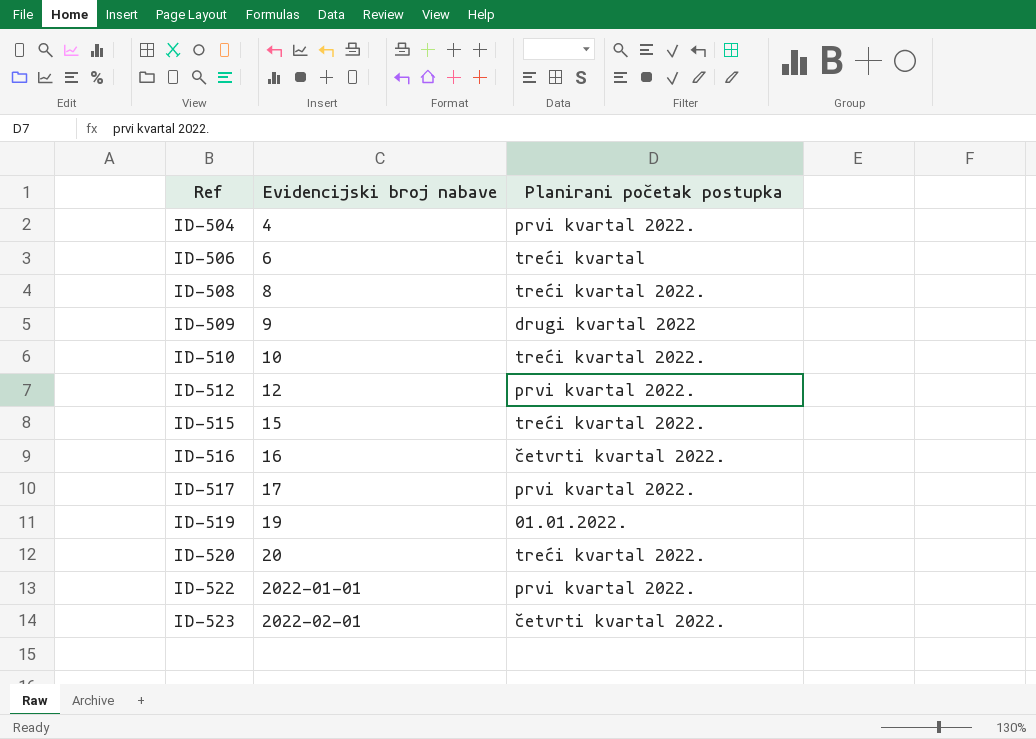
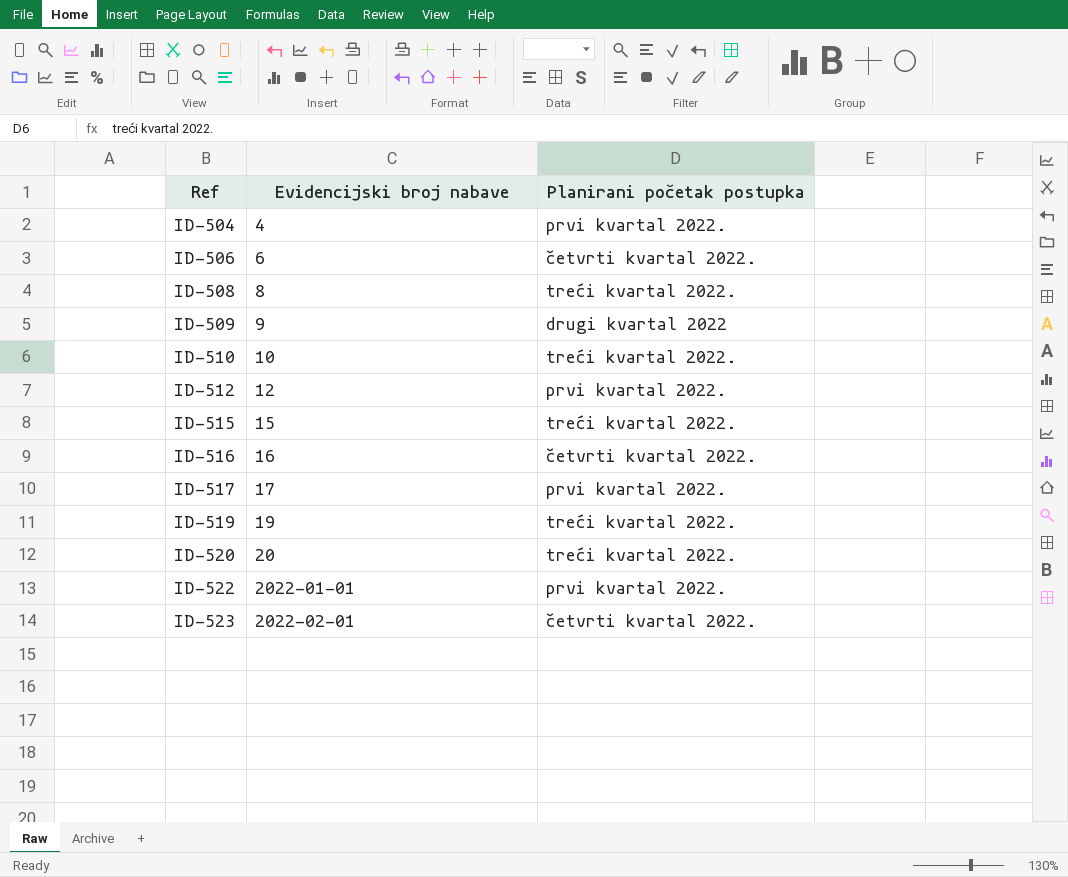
ID-506 | Planirani početak postupka: treći kvartal -> četvrti kvartal 2022.
ID-519 | Planirani početak postupka: 01.01.2022. -> treći kvartal 2022.

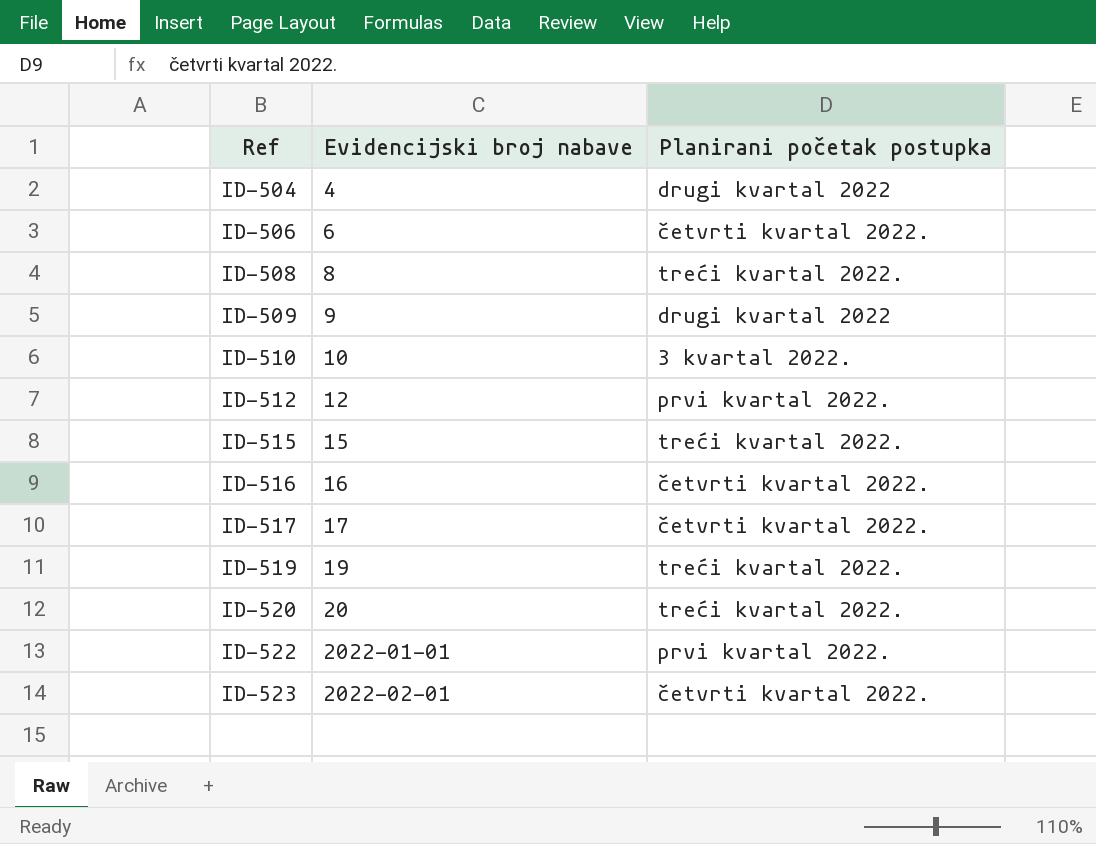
ID-504 | Planirani početak postupka: prvi kvartal 2022. -> drugi kvartal 2022
ID-510 | Planirani početak postupka: treći kvartal 2022. -> 3 kvartal 2022.
ID-517 | Planirani početak postupka: prvi kvartal 2022. -> četvrti kvartal 2022.

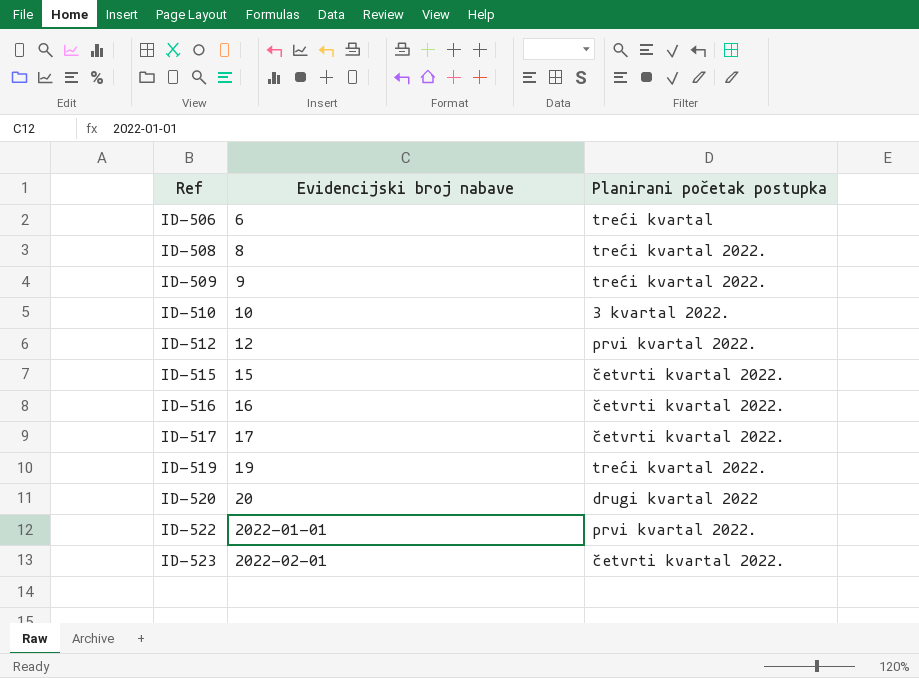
row ID-504: 4 | drugi kvartal 2022 -> none
ID-506 | Planirani početak postupka: četvrti kvartal 2022. -> treći kvartal
ID-509 | Planirani početak postupka: drugi kvartal 2022 -> treći kvartal 2022.
ID-515 | Planirani početak postupka: treći kvartal 2022. -> četvrti kvartal 2022.
ID-520 | Planirani početak postupka: treći kvartal 2022. -> drugi kvartal 2022

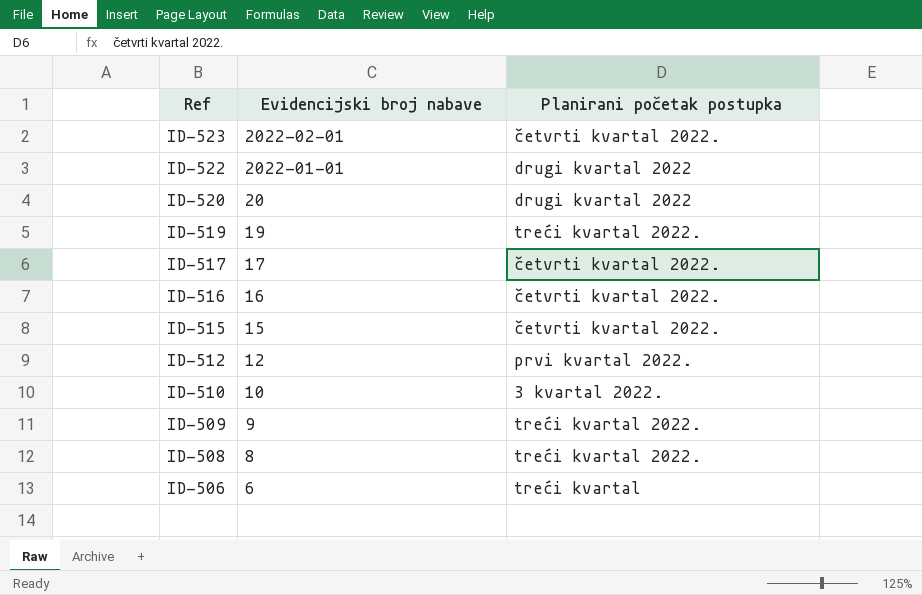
row order: Ref ascending -> Ref descending
ID-522 | Planirani početak postupka: prvi kvartal 2022. -> drugi kvartal 2022

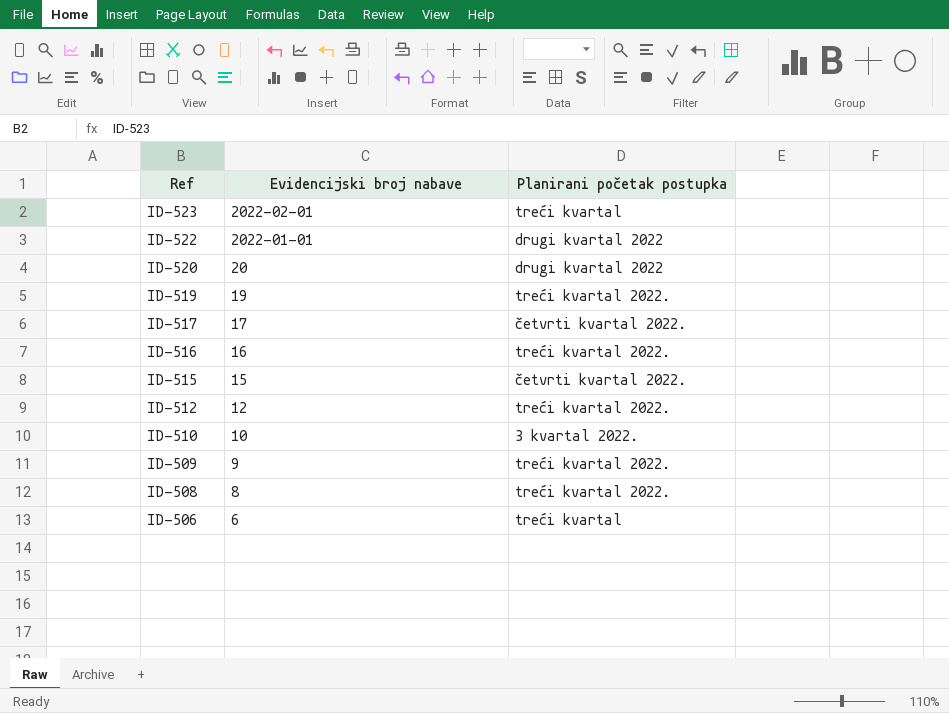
ID-523 | Planirani početak postupka: četvrti kvartal 2022. -> treći kvartal
ID-516 | Planirani početak postupka: četvrti kvartal 2022. -> treći kvartal 2022.
ID-512 | Planirani početak postupka: prvi kvartal 2022. -> treći kvartal 2022.

